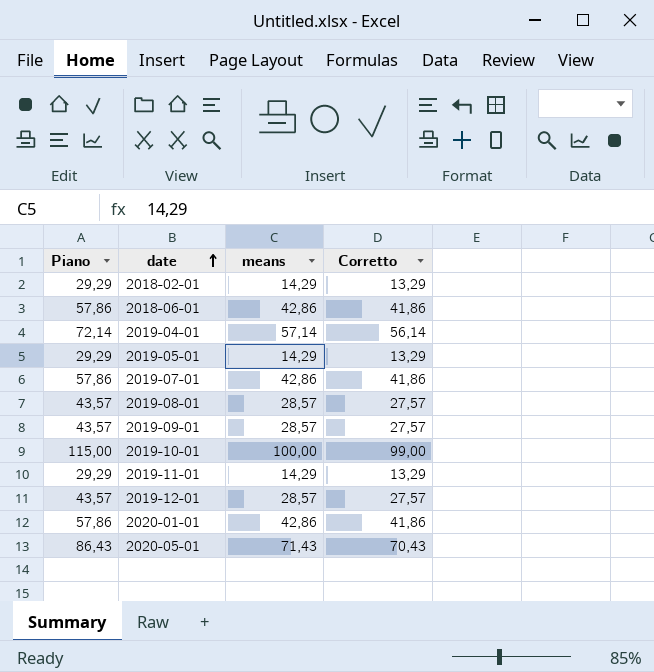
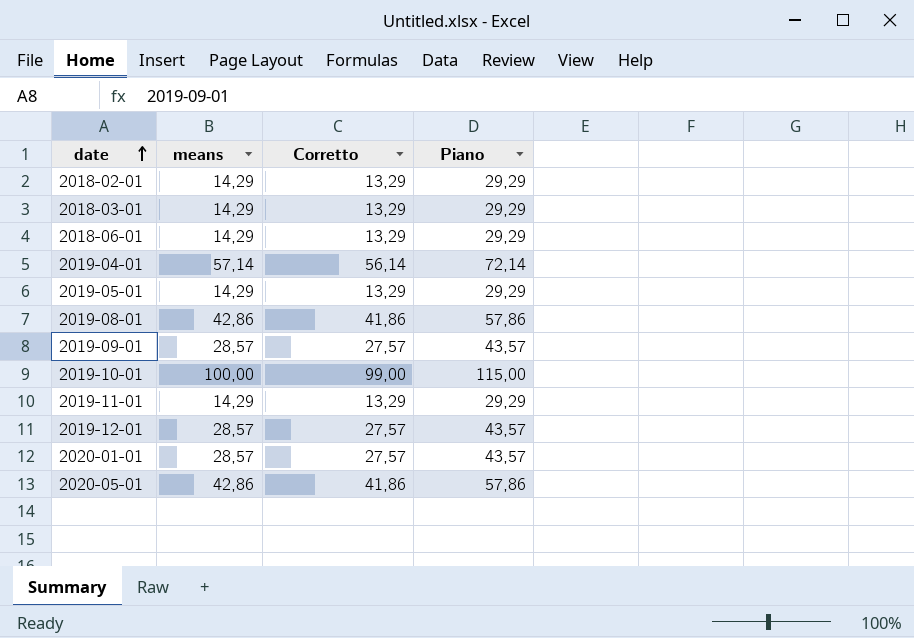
column Piano | position: 1 -> 4
row 2019-07-01: 57,86 | 42,86 | 41,86 -> none
row 2018-03-01: none -> 14,29 | 13,29 | 29,29
2018-06-01 | means: 42,86 -> 14,29
2018-06-01 | Corretto: 41,86 -> 13,29
2018-06-01 | Piano: 57,86 -> 29,29
2019-08-01 | means: 28,57 -> 42,86
2019-08-01 | Corretto: 27,57 -> 41,86
2019-08-01 | Piano: 43,57 -> 57,86
2020-01-01 | means: 42,86 -> 28,57
2020-01-01 | Corretto: 41,86 -> 27,57
2020-01-01 | Piano: 57,86 -> 43,57
2020-05-01 | means: 71,43 -> 42,86
2020-05-01 | Corretto: 70,43 -> 41,86
2020-05-01 | Piano: 86,43 -> 57,86

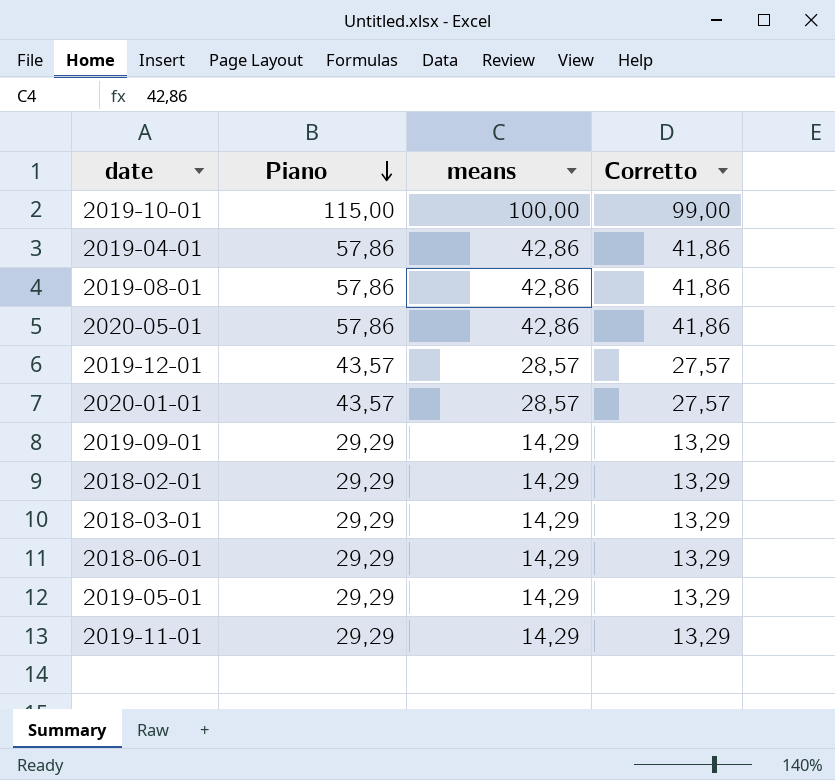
row order: date ascending -> Piano descending
column Piano | position: 4 -> 2
2019-04-01 | Piano: 72,14 -> 57,86
2019-04-01 | means: 57,14 -> 42,86
2019-04-01 | Corretto: 56,14 -> 41,86
2019-09-01 | Piano: 43,57 -> 29,29
2019-09-01 | means: 28,57 -> 14,29
2019-09-01 | Corretto: 27,57 -> 13,29

